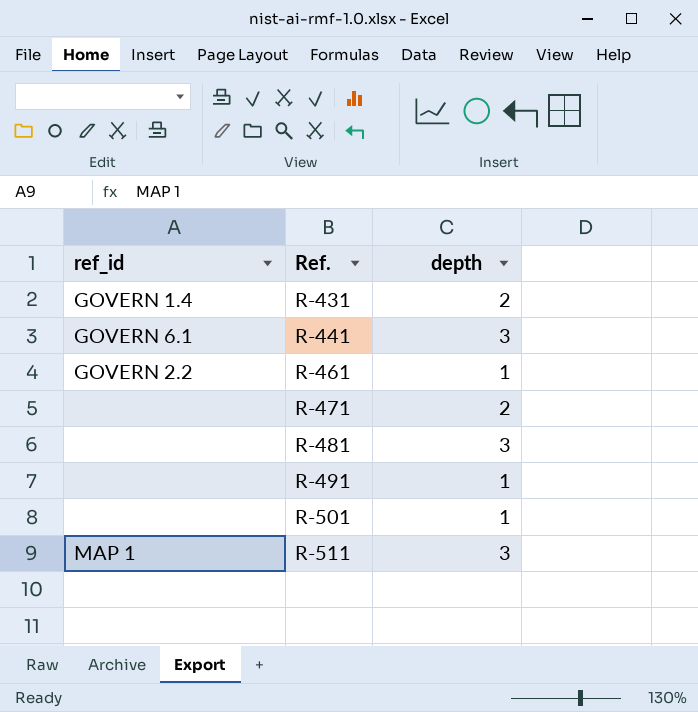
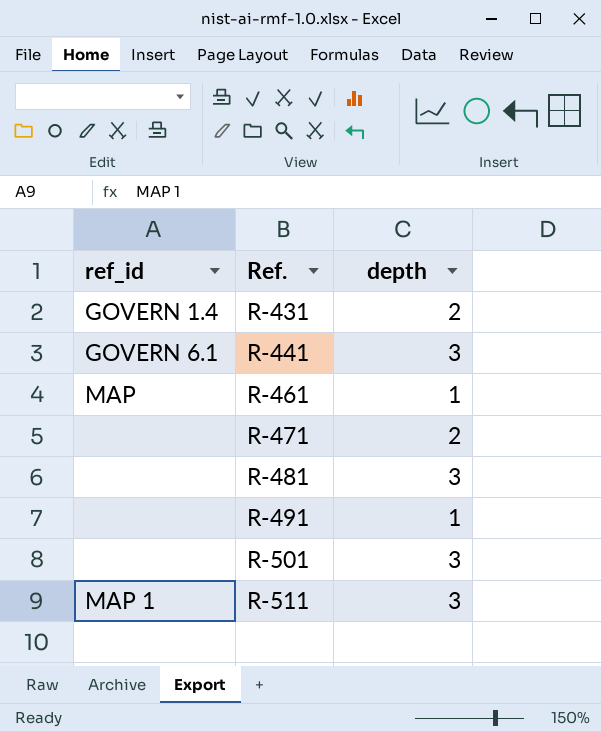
R-461 | ref_id: GOVERN 2.2 -> MAP
R-501 | depth: 1 -> 3

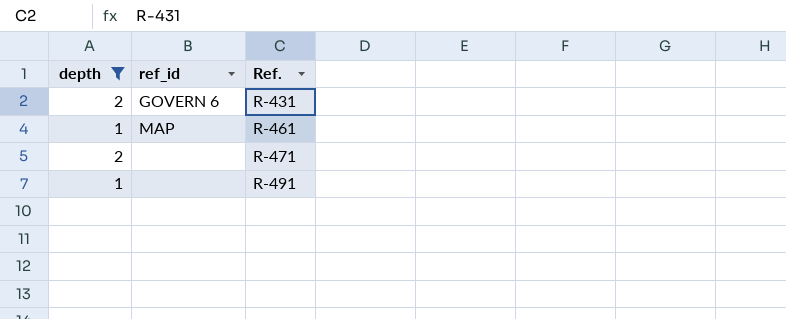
filter: none -> depth != 3
column depth | position: 3 -> 1
R-431 | ref_id: GOVERN 1.4 -> GOVERN 6

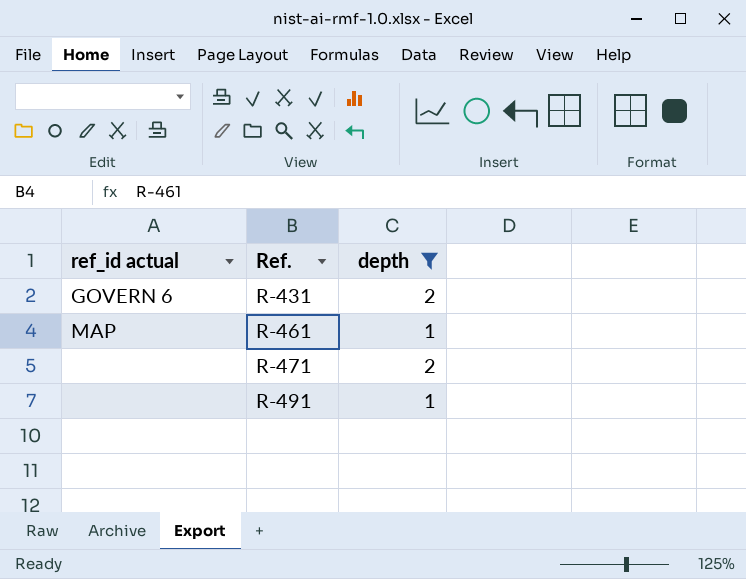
column name: ref_id -> ref_id actual
column depth | position: 1 -> 3

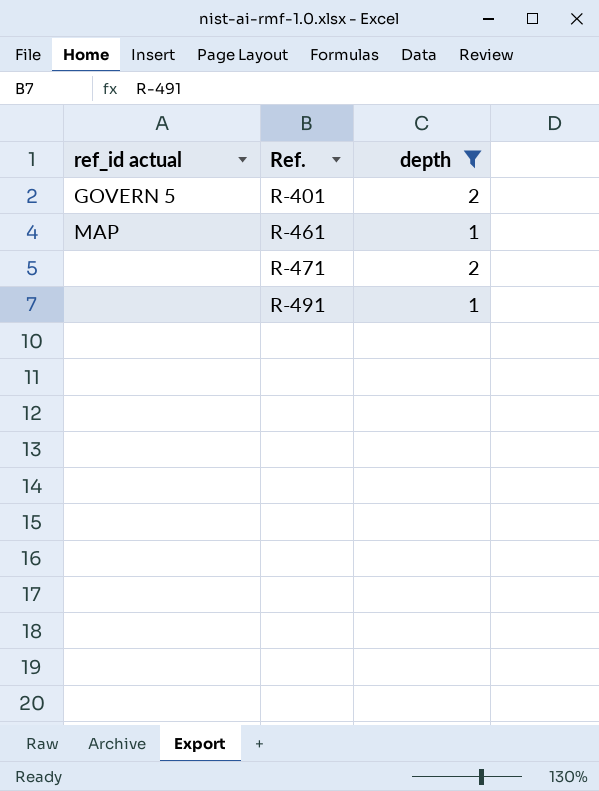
row R-431: GOVERN 6 | 2 -> none
row R-401: none -> GOVERN 5 | 2

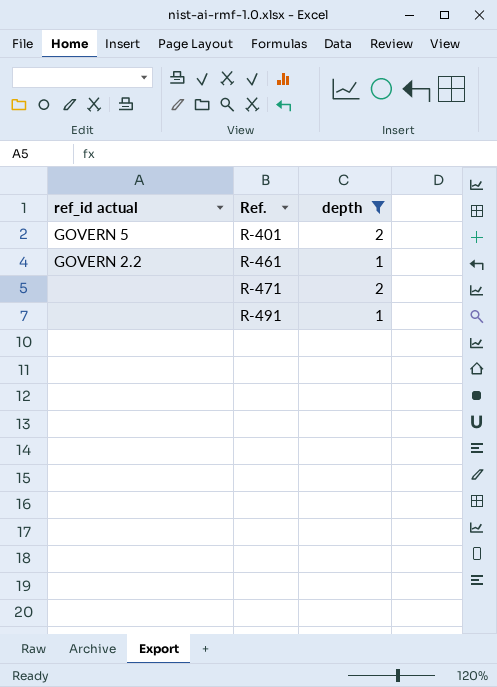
R-461 | ref_id actual: MAP -> GOVERN 2.2

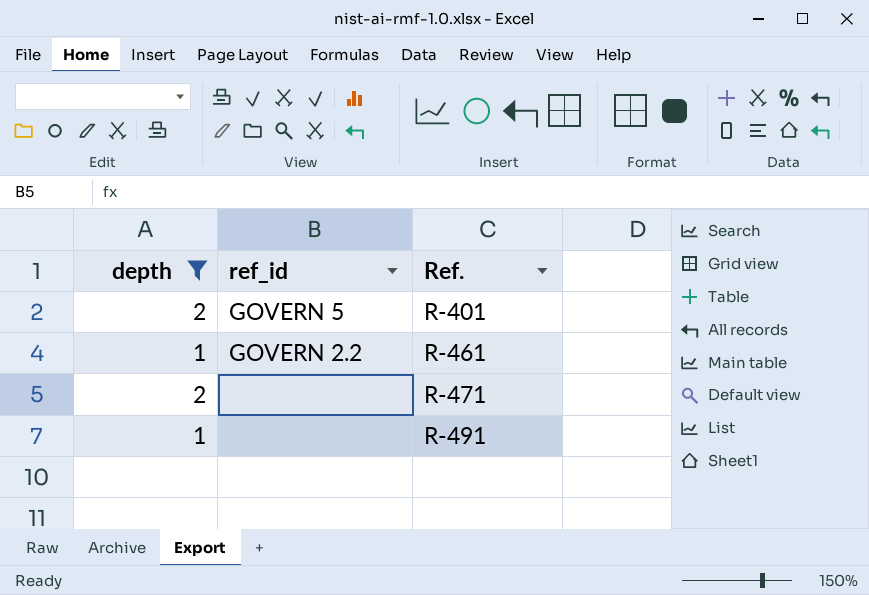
column depth | position: 3 -> 1
column name: ref_id actual -> ref_id

